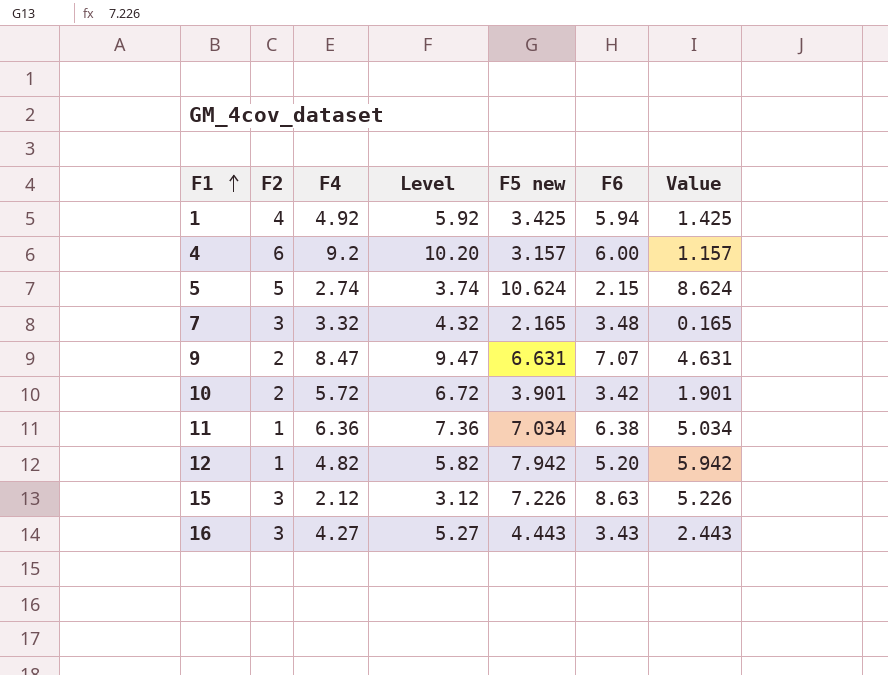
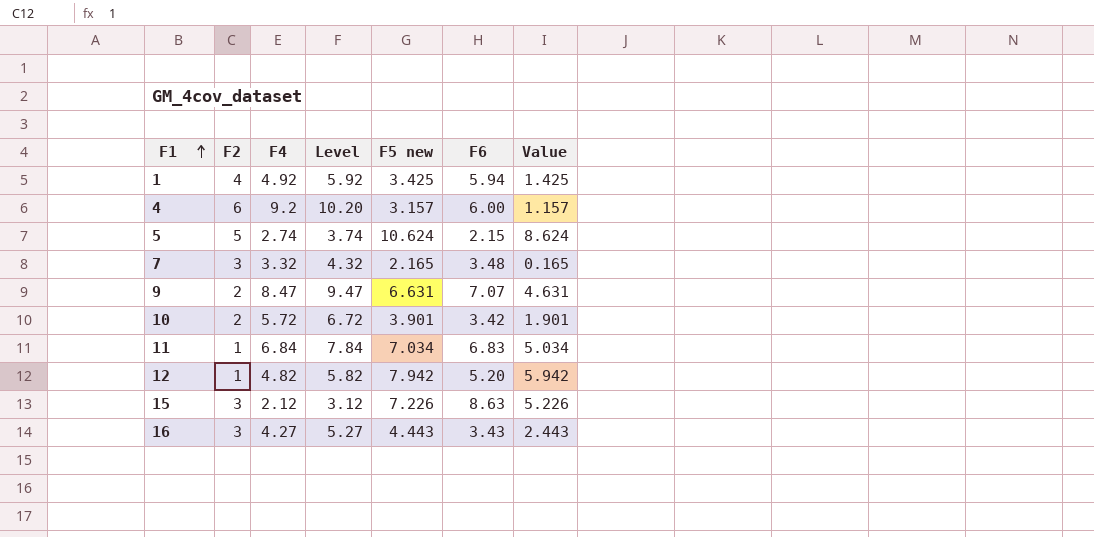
11 | F4: 6.36 -> 6.84
11 | Level: 7.36 -> 7.84
11 | F6: 6.38 -> 6.83

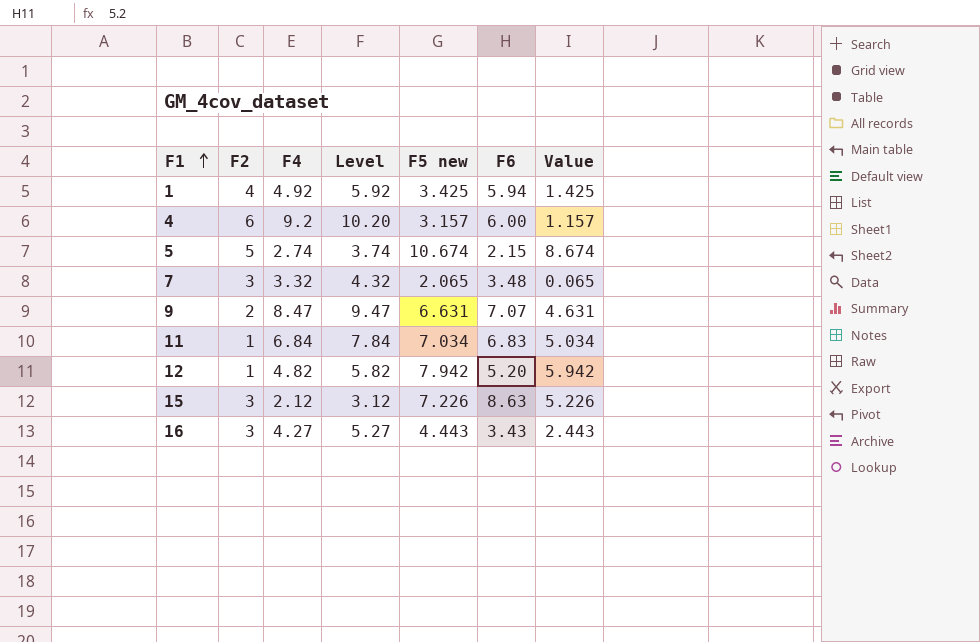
row 10: 2 | 5.72 | 6.72 | 3.901 | 3.42 | 1.901 -> none
5 | F5 new: 10.624 -> 10.674
5 | Value: 8.624 -> 8.674
7 | F5 new: 2.165 -> 2.065
7 | Value: 0.165 -> 0.065

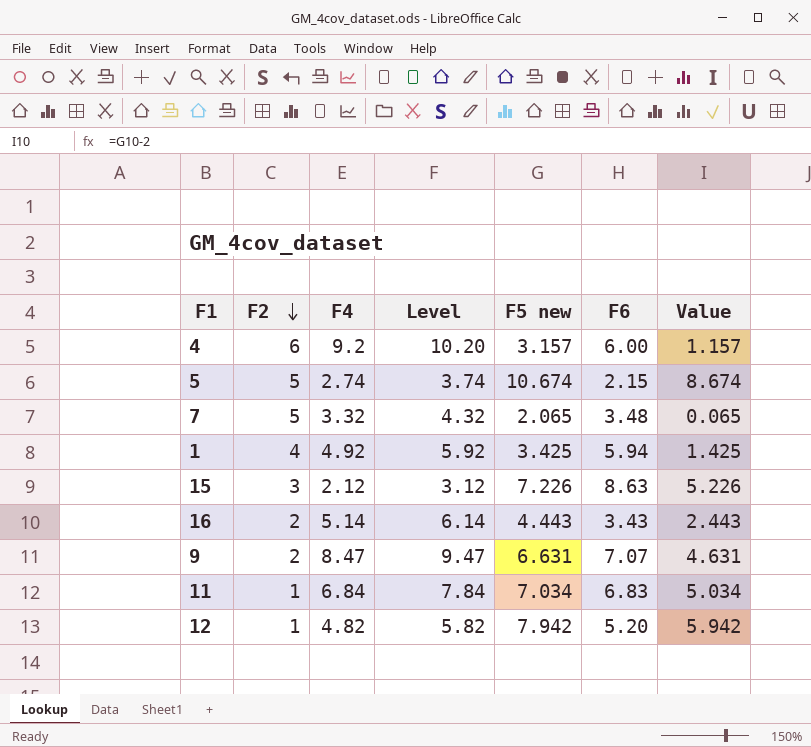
row order: F1 ascending -> F2 descending
7 | F2: 3 -> 5
16 | F2: 3 -> 2
16 | F4: 4.27 -> 5.14
16 | Level: 5.27 -> 6.14

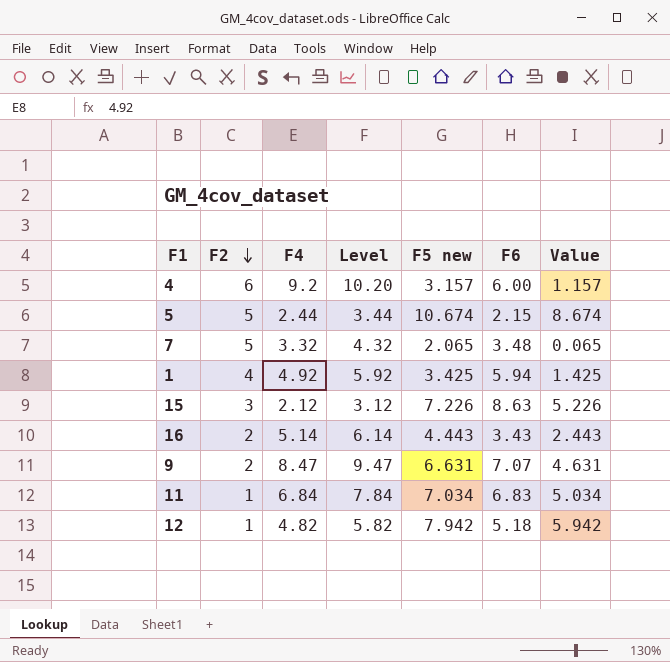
5 | F4: 2.74 -> 2.44
5 | Level: 3.74 -> 3.44
12 | F6: 5.20 -> 5.18

